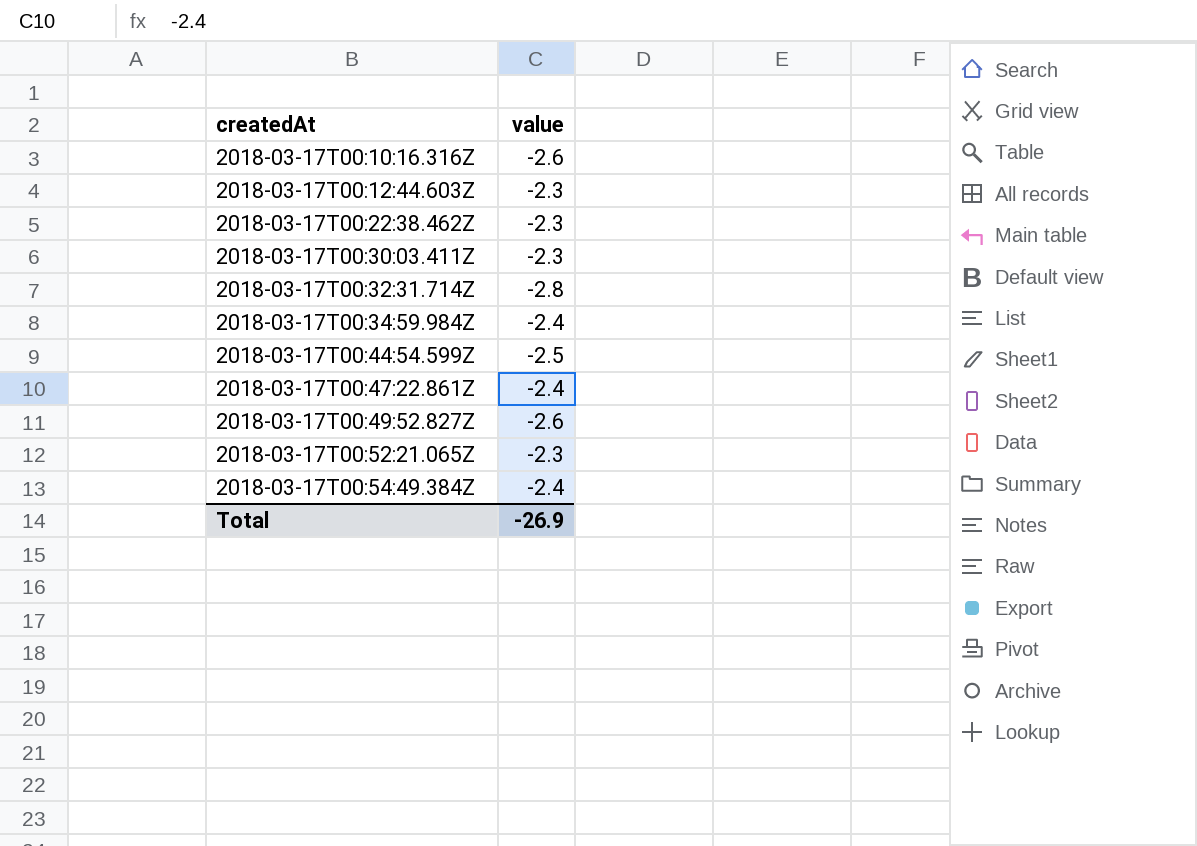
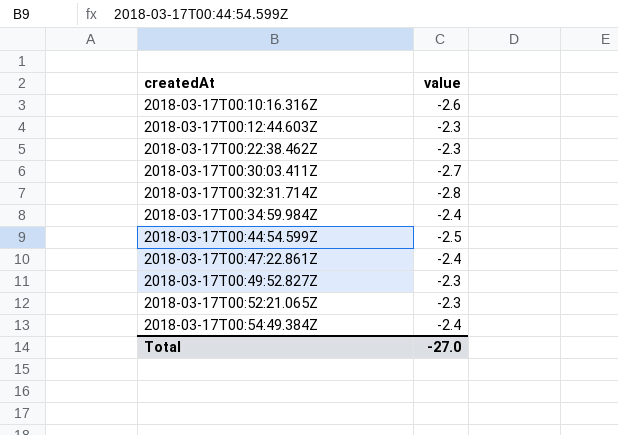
2018-03-17T00:30:03.411Z | value: -2.3 -> -2.7
2018-03-17T00:49:52.827Z | value: -2.6 -> -2.3
Total | value: -26.9 -> -27.0

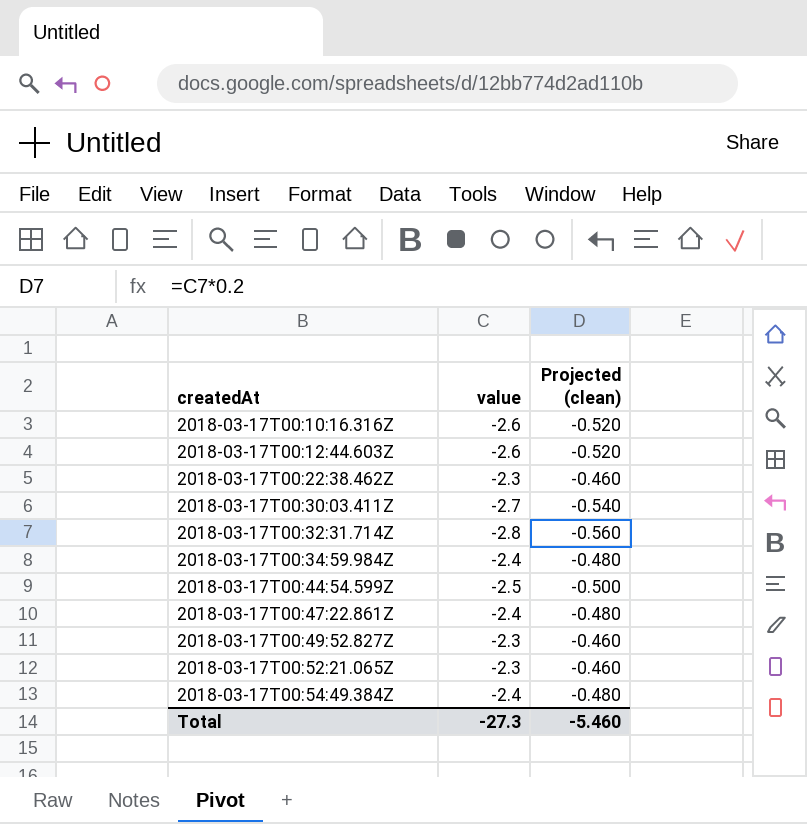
column Projected (clean) | formula: none -> [value] * 0.2
2018-03-17T00:12:44.603Z | value: -2.3 -> -2.6
Total | value: -27.0 -> -27.3

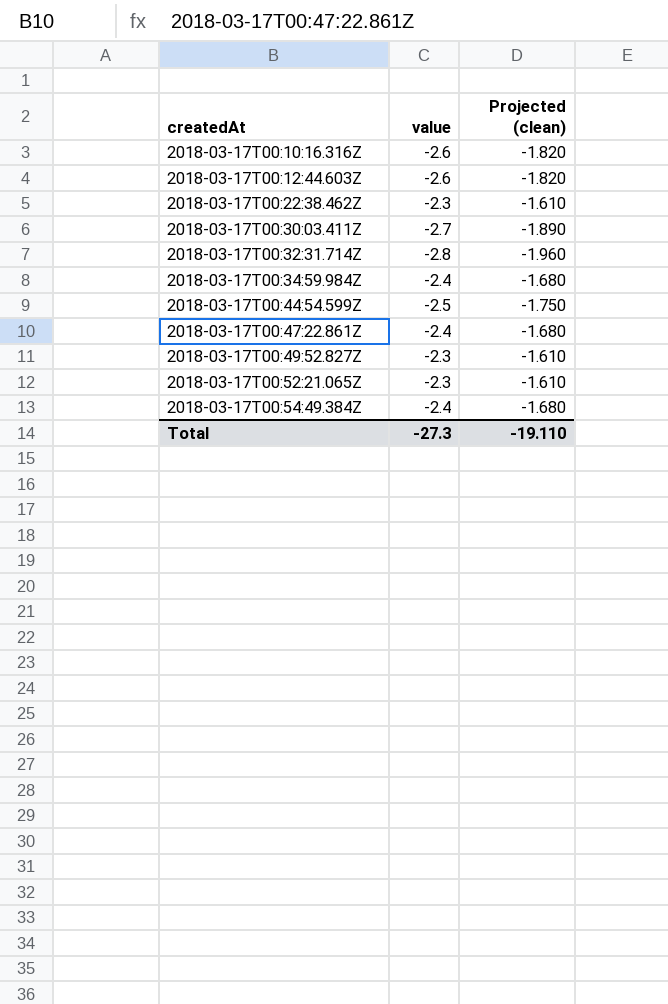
column Projected (clean) | formula: [value] * 0.2 -> [value] * 0.7
Total | Projected (clean): -5.460 -> -19.110

